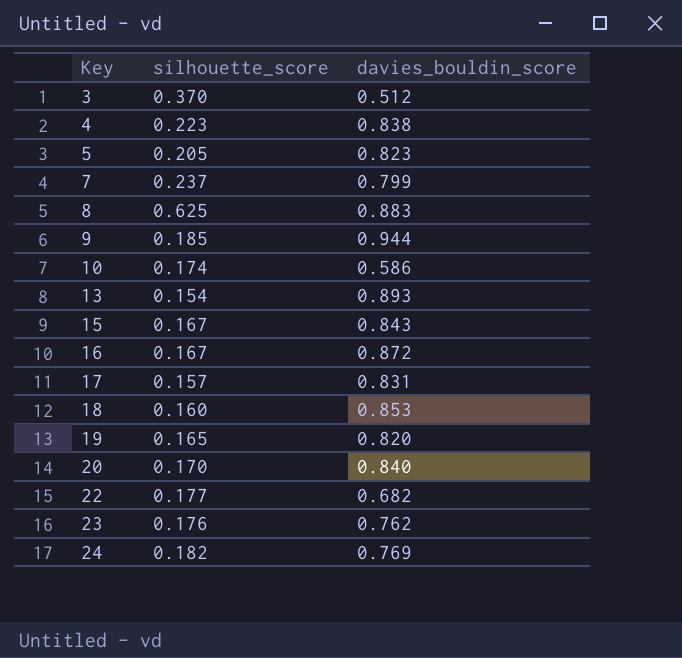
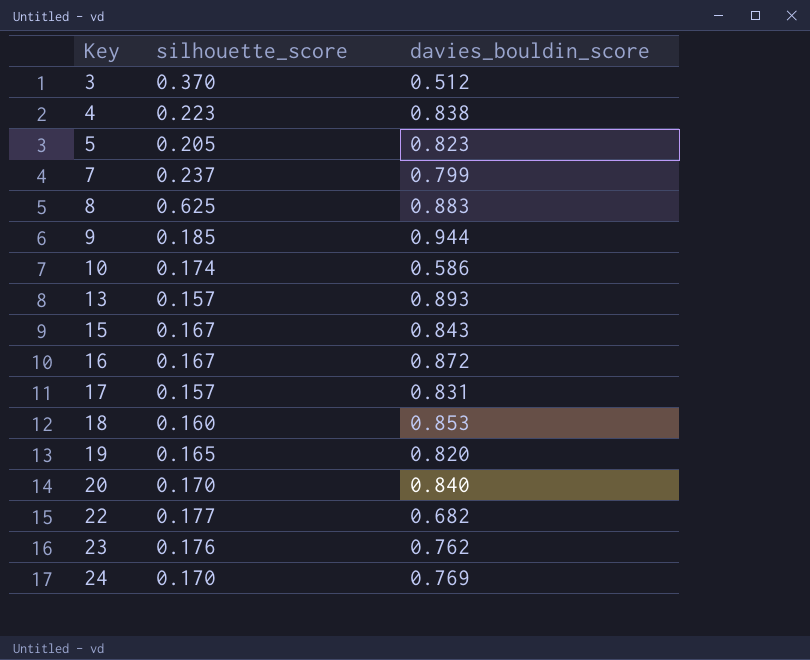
13 | silhouette_score: 0.154 -> 0.157
24 | silhouette_score: 0.182 -> 0.170

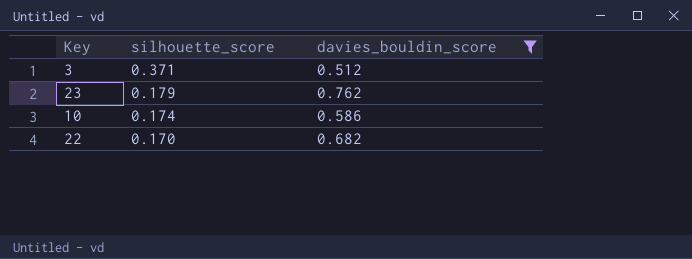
filter: none -> davies_bouldin_score <= 0.762
row order: Key ascending -> silhouette_score descending
3 | silhouette_score: 0.370 -> 0.371
23 | silhouette_score: 0.176 -> 0.179
22 | silhouette_score: 0.177 -> 0.170

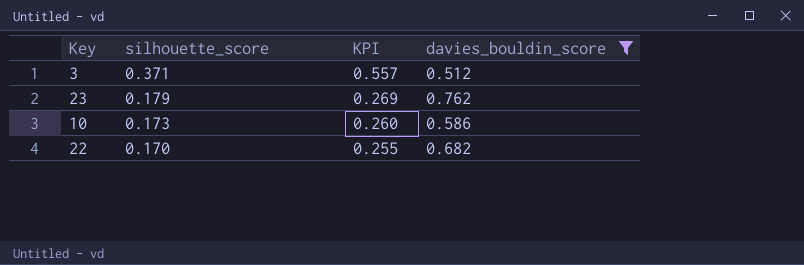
column KPI | formula: none -> [silhouette_score] * 1.5
10 | silhouette_score: 0.174 -> 0.173

